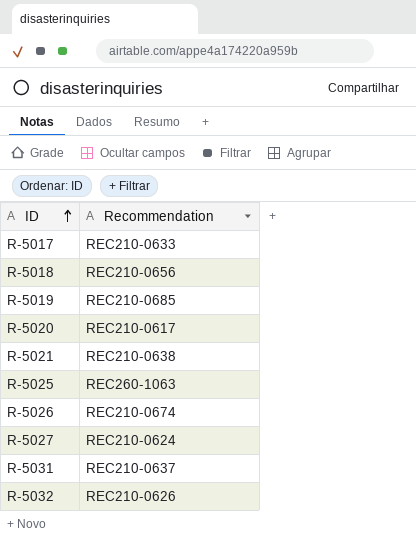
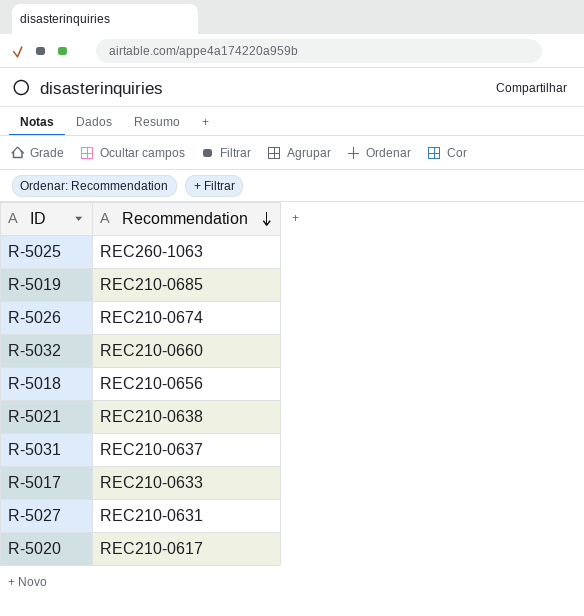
row order: ID ascending -> Recommendation descending
R-5032 | Recommendation: REC210-0626 -> REC210-0660
R-5027 | Recommendation: REC210-0624 -> REC210-0631

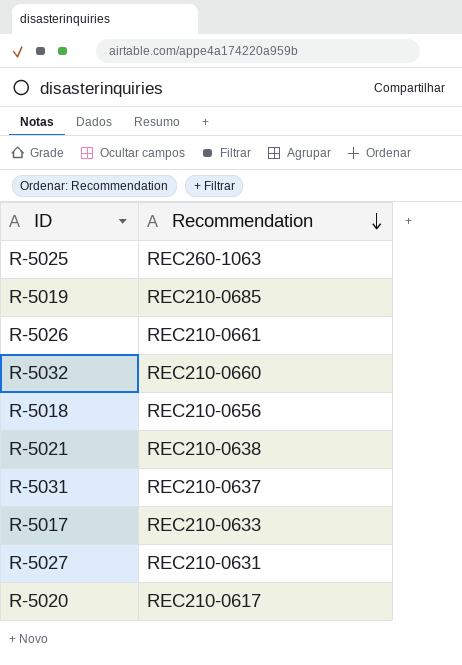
R-5026 | Recommendation: REC210-0674 -> REC210-0661

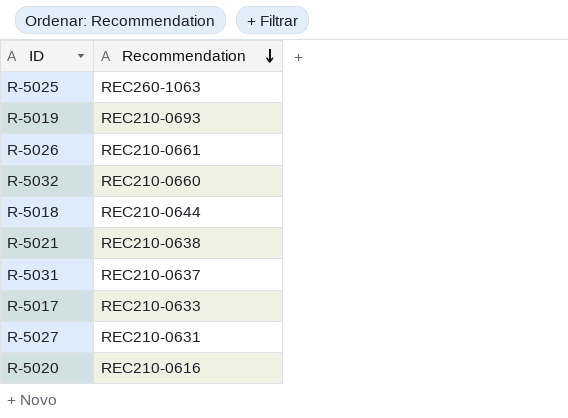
R-5019 | Recommendation: REC210-0685 -> REC210-0693
R-5018 | Recommendation: REC210-0656 -> REC210-0644
R-5020 | Recommendation: REC210-0617 -> REC210-0616

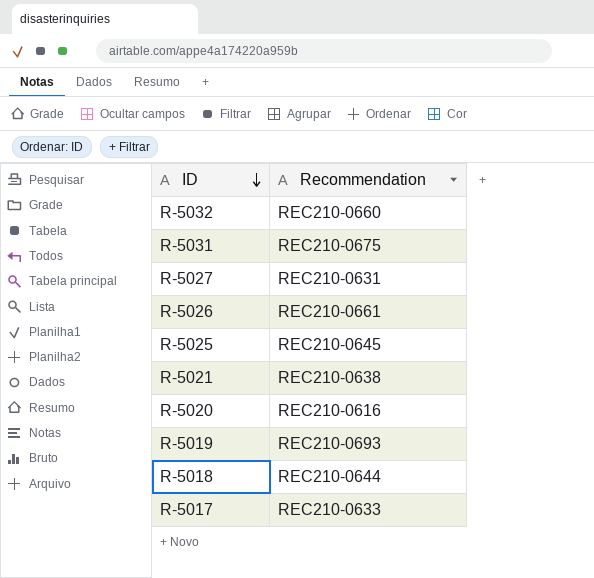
row order: Recommendation descending -> ID descending
R-5031 | Recommendation: REC210-0637 -> REC210-0675
R-5025 | Recommendation: REC260-1063 -> REC210-0645

